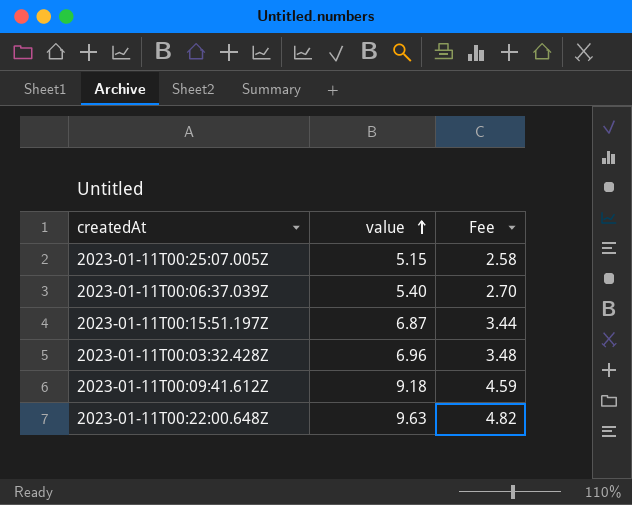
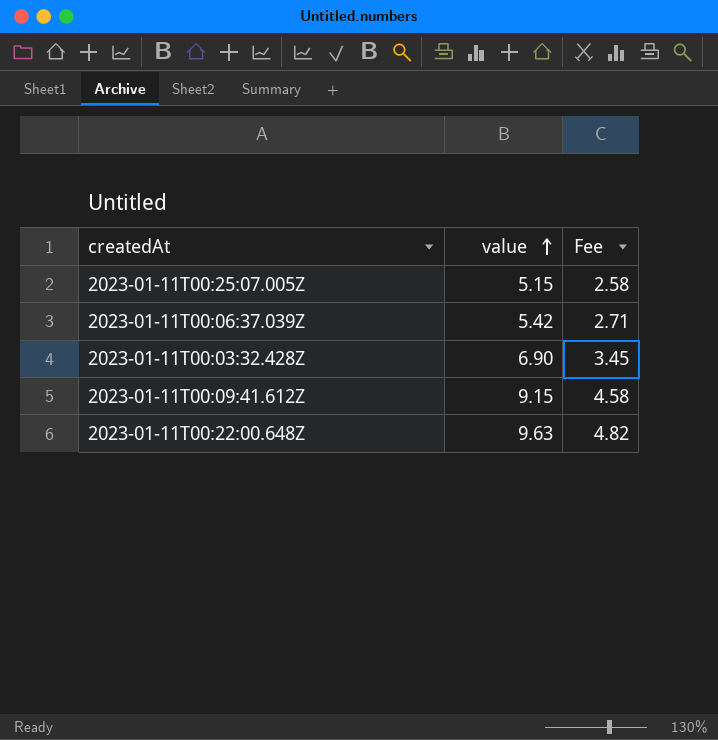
row 2023-01-11T00:15:51.197Z: 6.87 | 3.44 -> none
2023-01-11T00:06:37.039Z | value: 5.40 -> 5.42
2023-01-11T00:06:37.039Z | Fee: 2.70 -> 2.71
2023-01-11T00:03:32.428Z | value: 6.96 -> 6.90
2023-01-11T00:03:32.428Z | Fee: 3.48 -> 3.45
2023-01-11T00:09:41.612Z | value: 9.18 -> 9.15
2023-01-11T00:09:41.612Z | Fee: 4.59 -> 4.58

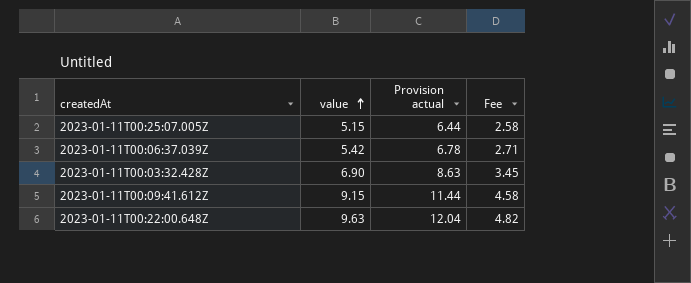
column Provision actual | formula: none -> [value] * 1.25

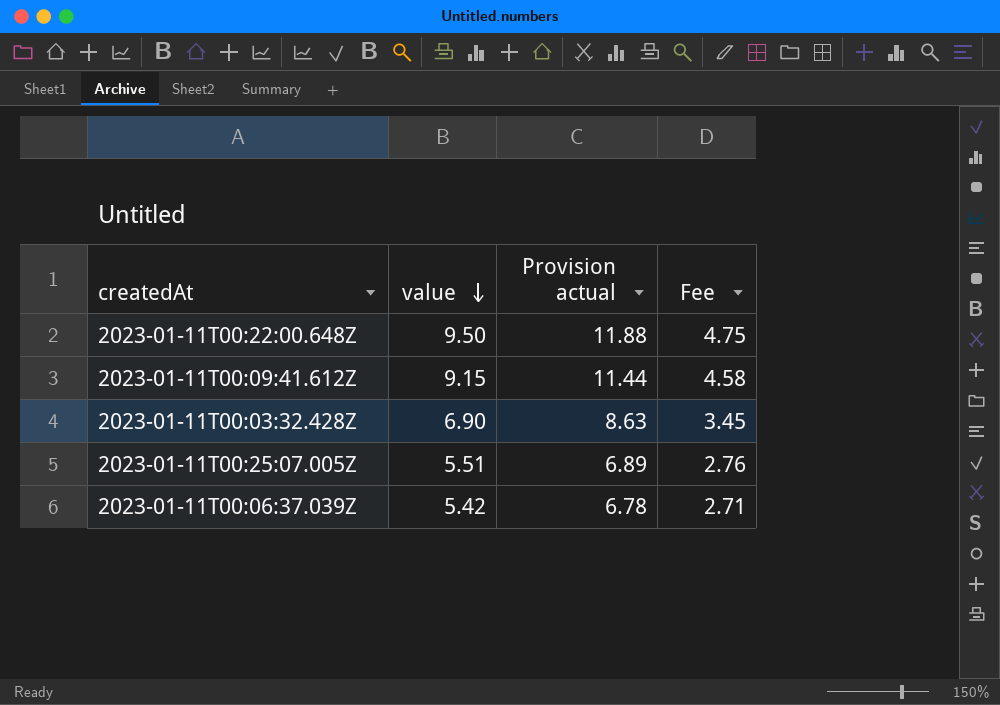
row order: value ascending -> value descending
2023-01-11T00:22:00.648Z | value: 9.63 -> 9.50
2023-01-11T00:22:00.648Z | Provision actual: 12.04 -> 11.88
2023-01-11T00:22:00.648Z | Fee: 4.82 -> 4.75
2023-01-11T00:25:07.005Z | value: 5.15 -> 5.51
2023-01-11T00:25:07.005Z | Provision actual: 6.44 -> 6.89
2023-01-11T00:25:07.005Z | Fee: 2.58 -> 2.76

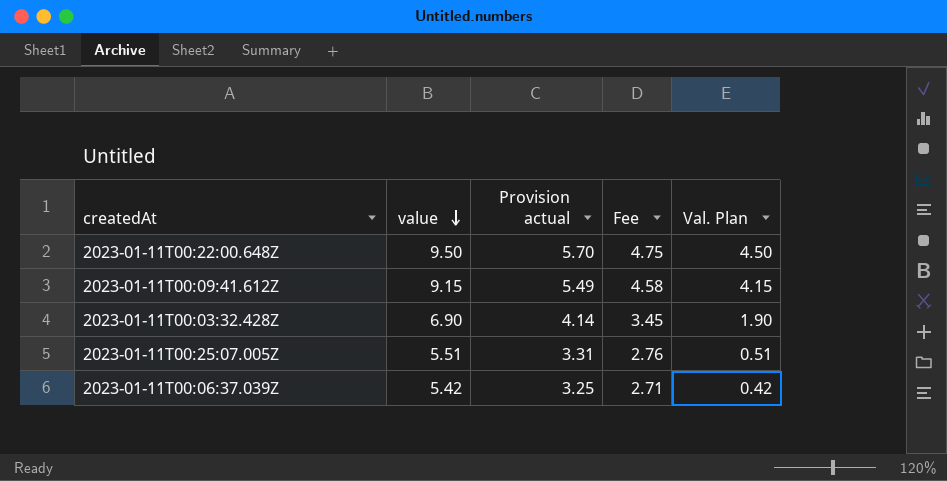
column Provision actual | formula: [value] * 1.25 -> [value] * 0.6
column Val. Plan | formula: none -> [value] - 5

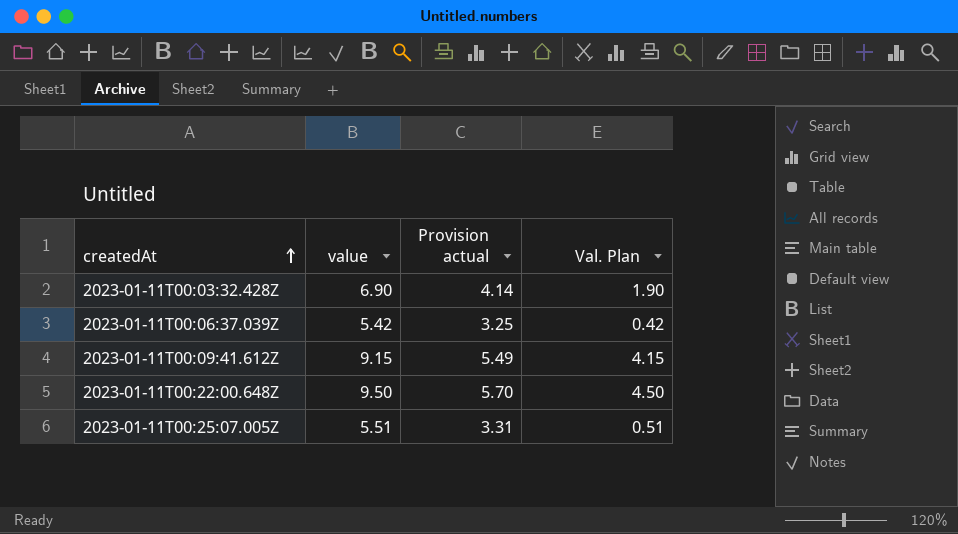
row order: value descending -> createdAt ascending
column Fee | formula: [value] * 0.5 -> none

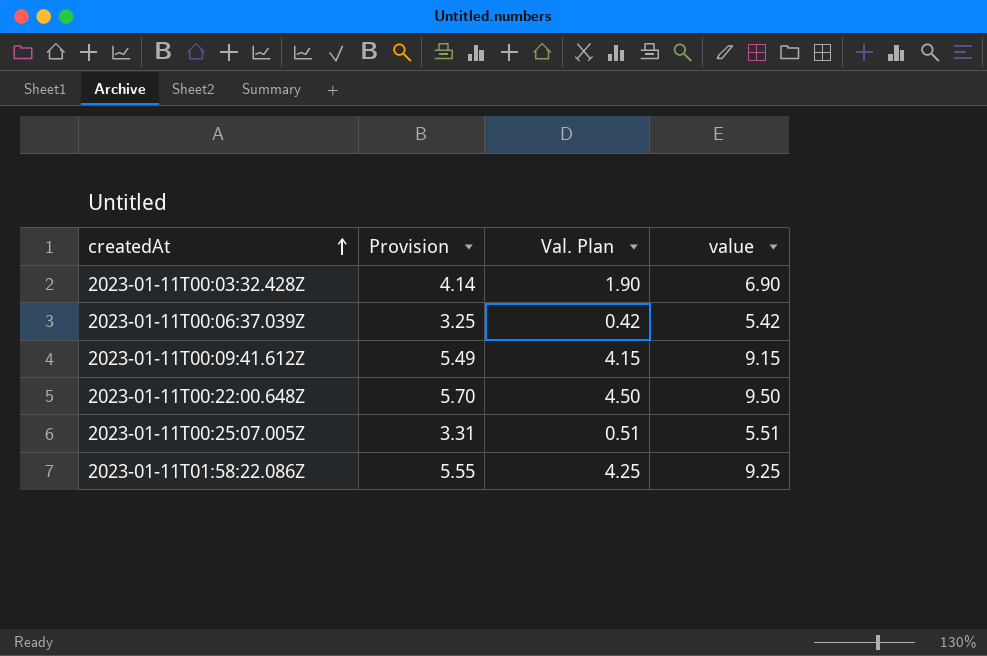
column name: Provision actual -> Provision
column value | position: 2 -> 4
row 2023-01-11T01:58:22.086Z: none -> 5.55 | 4.25 | 9.25

